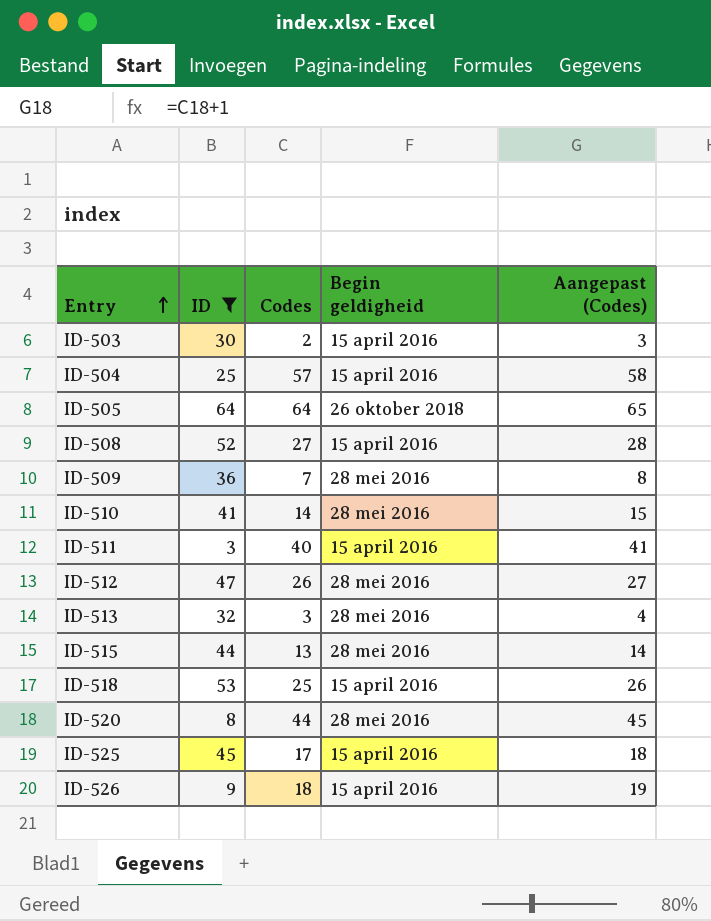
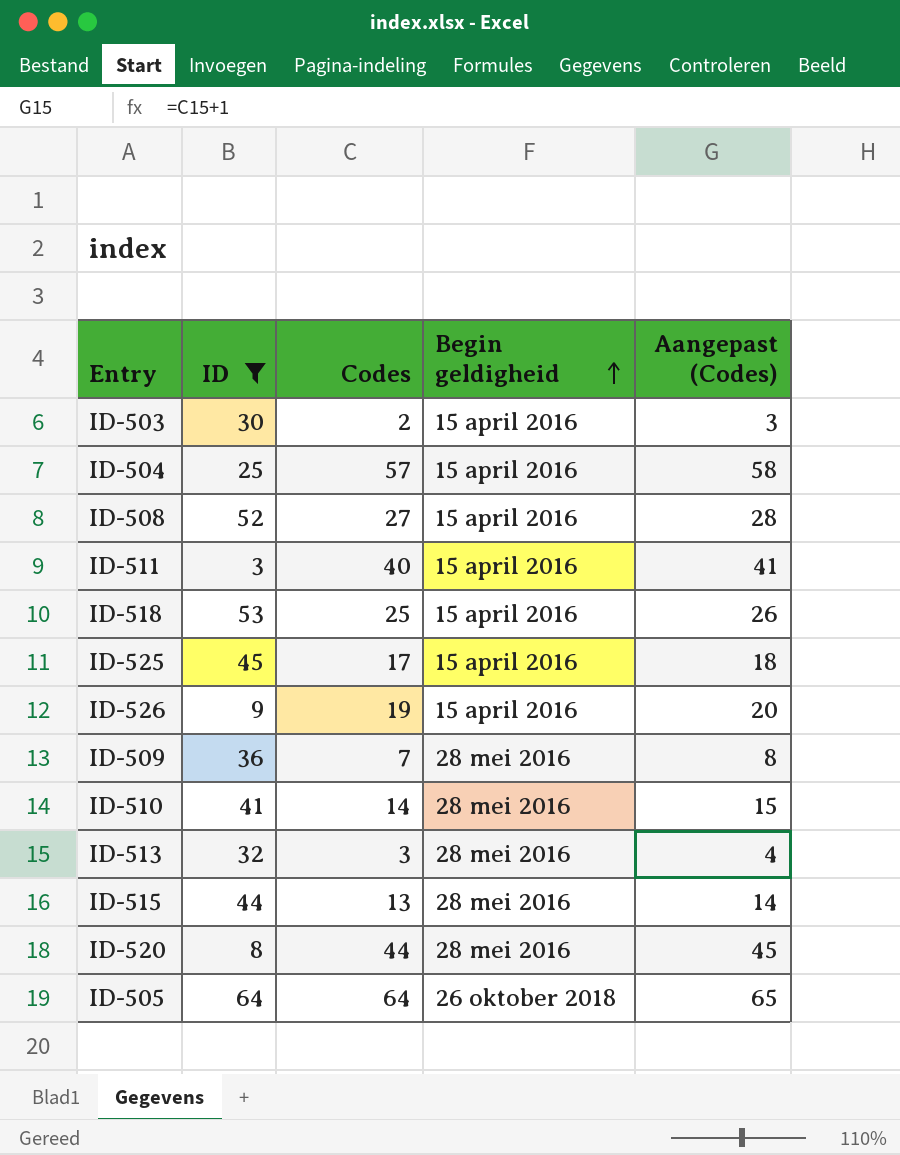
row order: Entry ascending -> Begin geldigheid ascending
row ID-512: 47 | 26 | 28 mei 2016 | 27 -> none
ID-526 | Codes: 18 -> 19
ID-526 | Aangepast (Codes): 19 -> 20

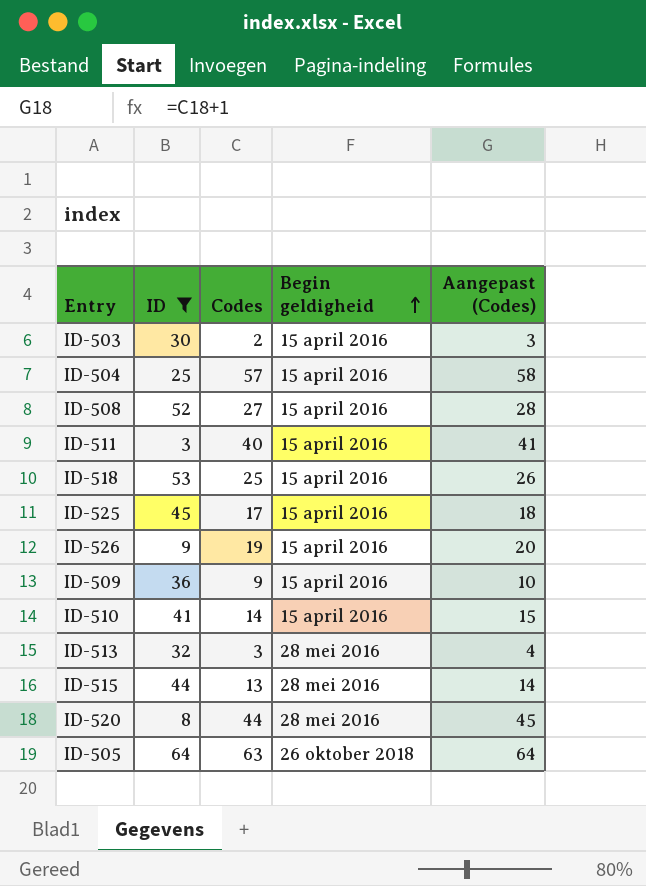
ID-509 | Codes: 7 -> 9
ID-509 | Begin geldigheid: 28 mei 2016 -> 15 april 2016
ID-509 | Aangepast (Codes): 8 -> 10
ID-510 | Begin geldigheid: 28 mei 2016 -> 15 april 2016
ID-505 | Codes: 64 -> 63
ID-505 | Aangepast (Codes): 65 -> 64

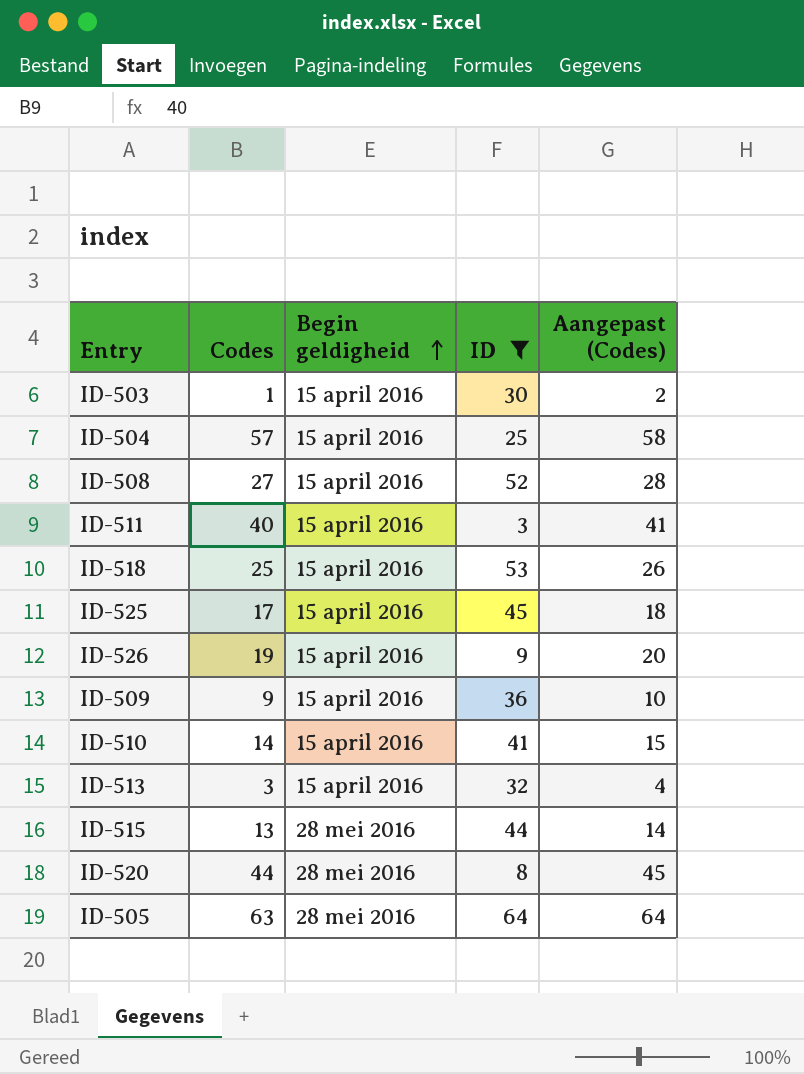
column ID | position: 2 -> 4
ID-503 | Codes: 2 -> 1
ID-503 | Aangepast (Codes): 3 -> 2
ID-513 | Begin geldigheid: 28 mei 2016 -> 15 april 2016
ID-505 | Begin geldigheid: 26 oktober 2018 -> 28 mei 2016

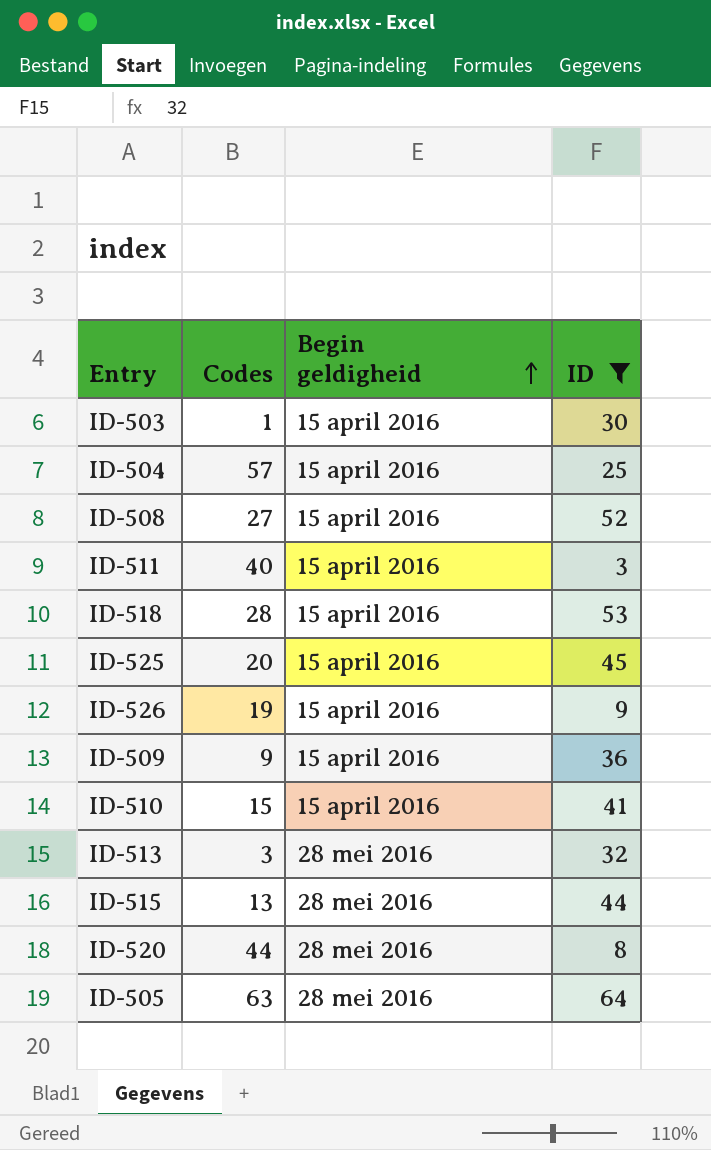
column Aangepast (Codes) | formula: [Codes] + 1 -> none
ID-518 | Codes: 25 -> 28
ID-525 | Codes: 17 -> 20
ID-510 | Codes: 14 -> 15
ID-513 | Begin geldigheid: 15 april 2016 -> 28 mei 2016

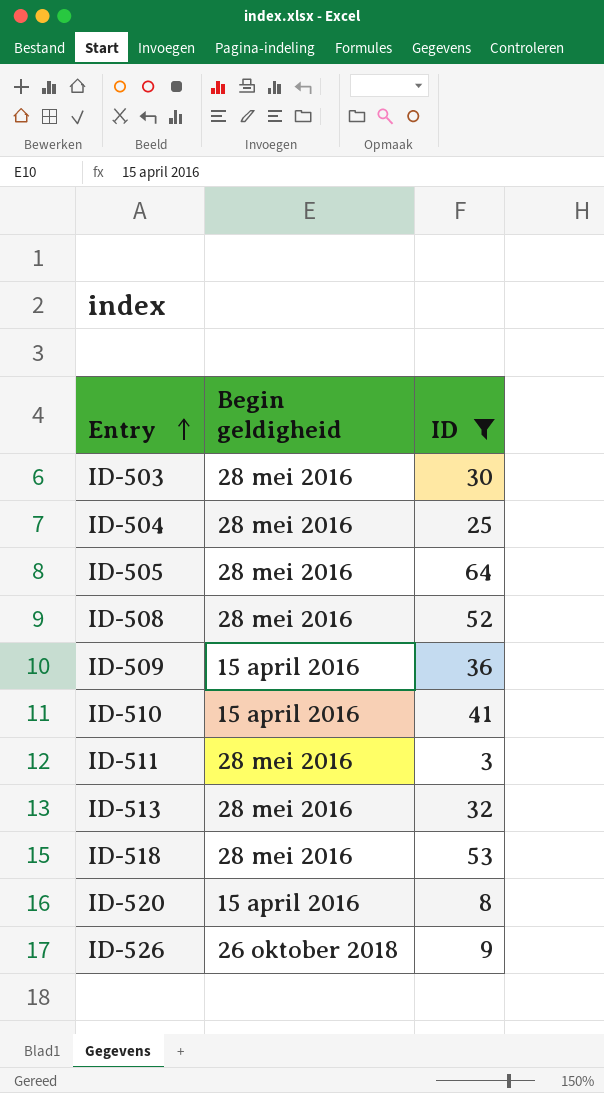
row order: Begin geldigheid ascending -> Entry ascending
column Codes | position: 2 -> none
row ID-525: 20 | 15 april 2016 | 45 -> none
row ID-515: 13 | 28 mei 2016 | 44 -> none
ID-503 | Begin geldigheid: 15 april 2016 -> 28 mei 2016
ID-504 | Begin geldigheid: 15 april 2016 -> 28 mei 2016
ID-508 | Begin geldigheid: 15 april 2016 -> 28 mei 2016
ID-511 | Begin geldigheid: 15 april 2016 -> 28 mei 2016
ID-518 | Begin geldigheid: 15 april 2016 -> 28 mei 2016
ID-520 | Begin geldigheid: 28 mei 2016 -> 15 april 2016
ID-526 | Begin geldigheid: 15 april 2016 -> 26 oktober 2018

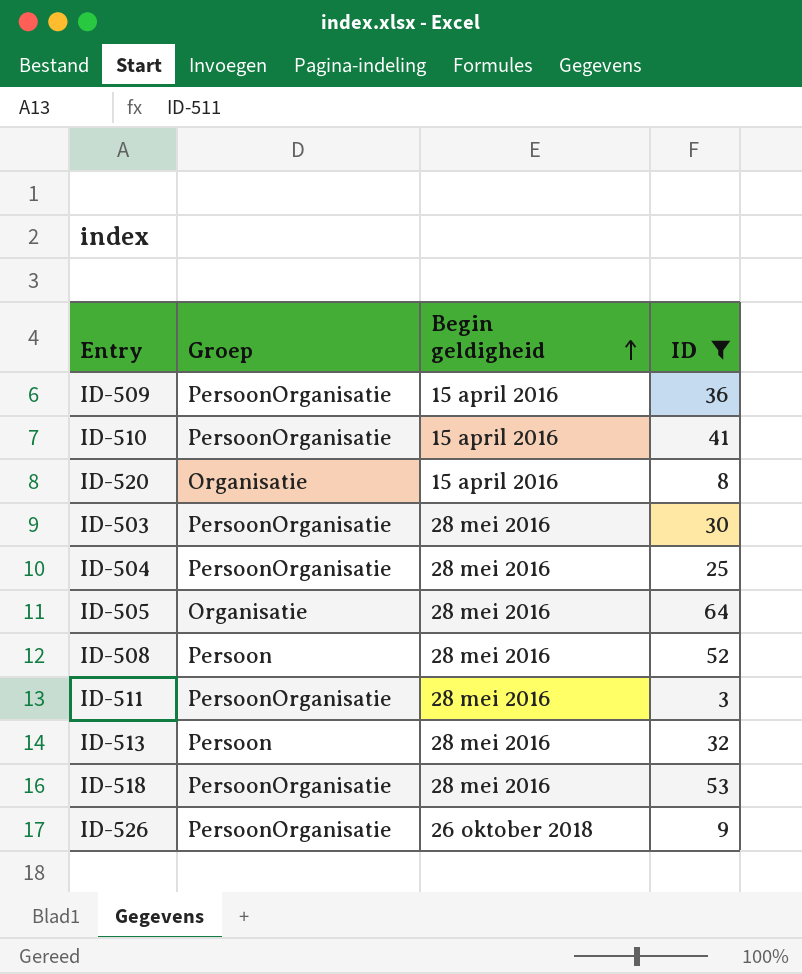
row order: Entry ascending -> Begin geldigheid ascending
column Groep | position: none -> 2

